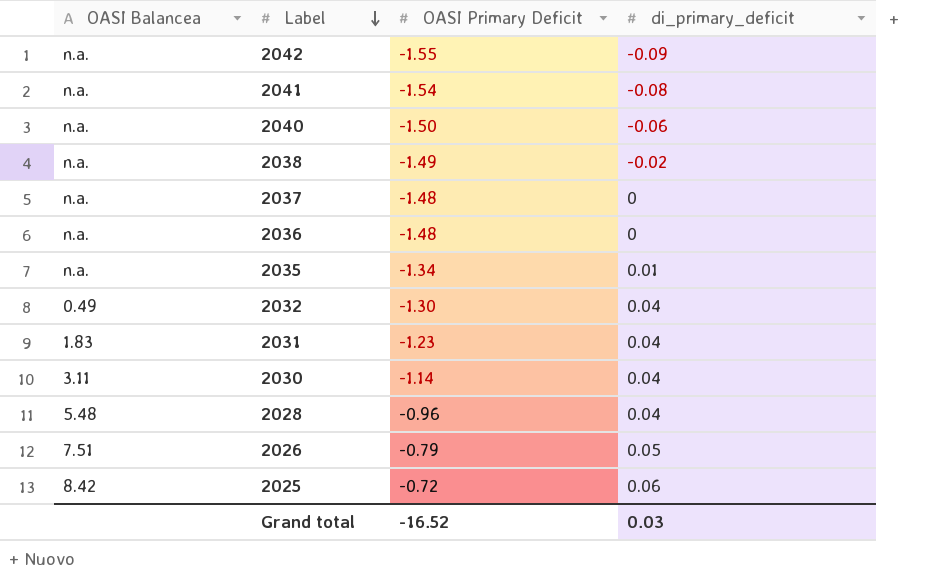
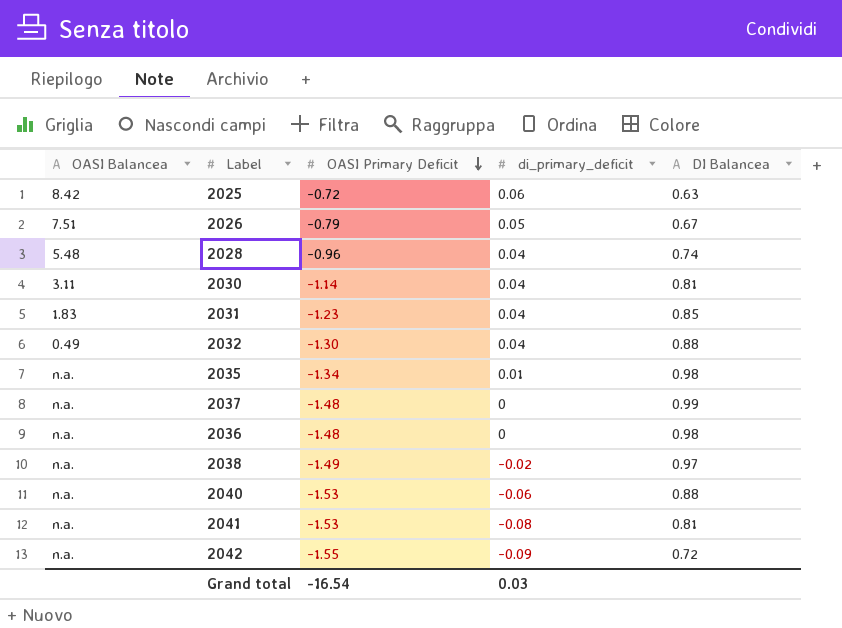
row order: Label descending -> OASI Primary Deficit descending
column DI Balancea | position: none -> 5
2040 | OASI Primary Deficit: -1.50 -> -1.53
2041 | OASI Primary Deficit: -1.54 -> -1.53
Grand total | OASI Primary Deficit: -16.52 -> -16.54

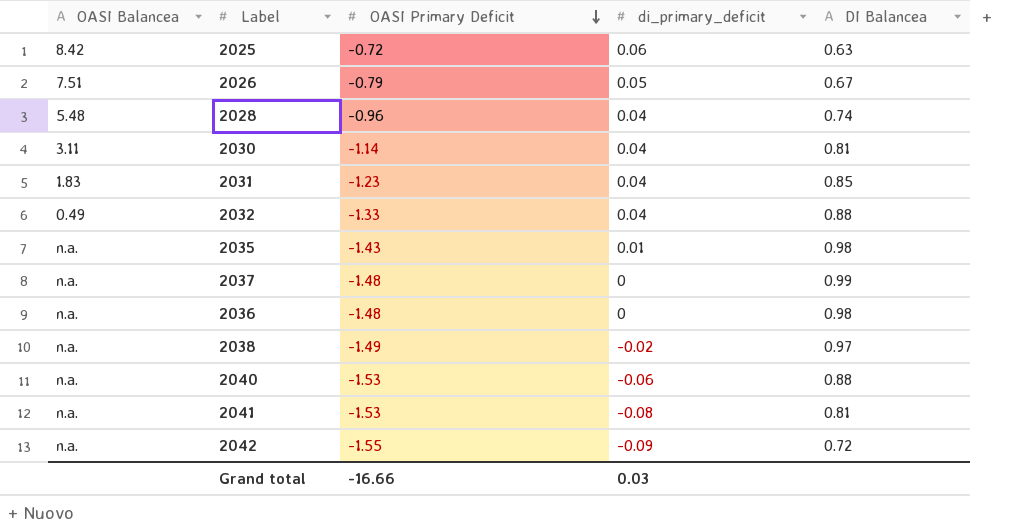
2032 | OASI Primary Deficit: -1.30 -> -1.33
2035 | OASI Primary Deficit: -1.34 -> -1.43
Grand total | OASI Primary Deficit: -16.54 -> -16.66

